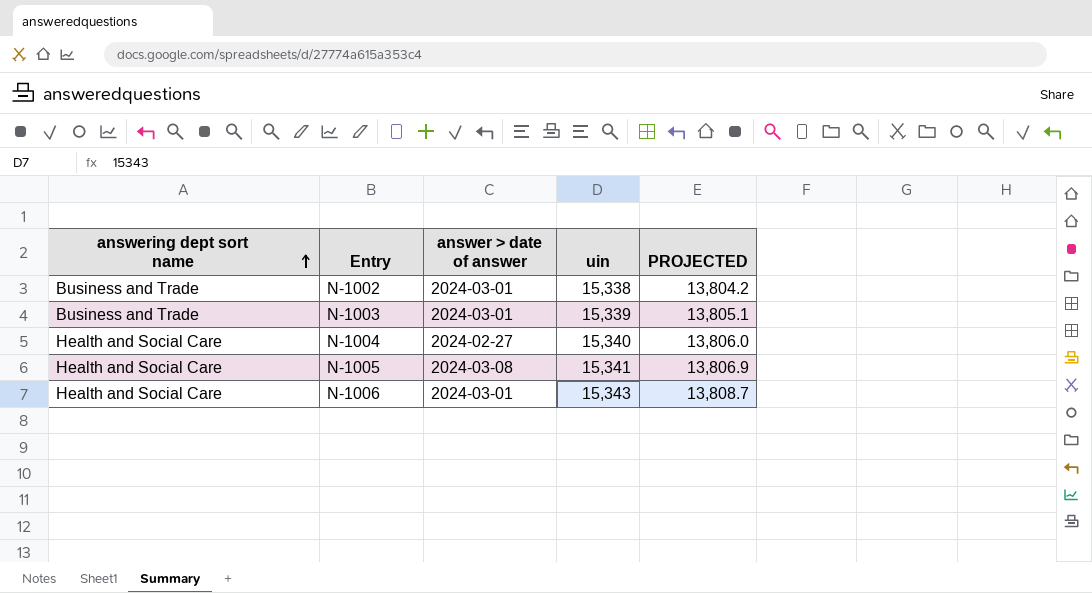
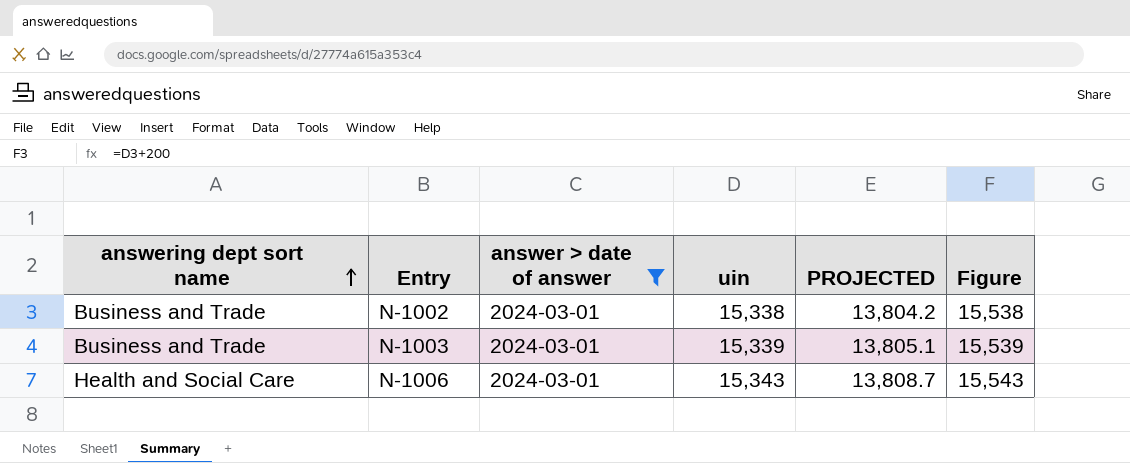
filter: none -> answer > date of answer = 2024-03-01
column Figure | formula: none -> [uin] + 200

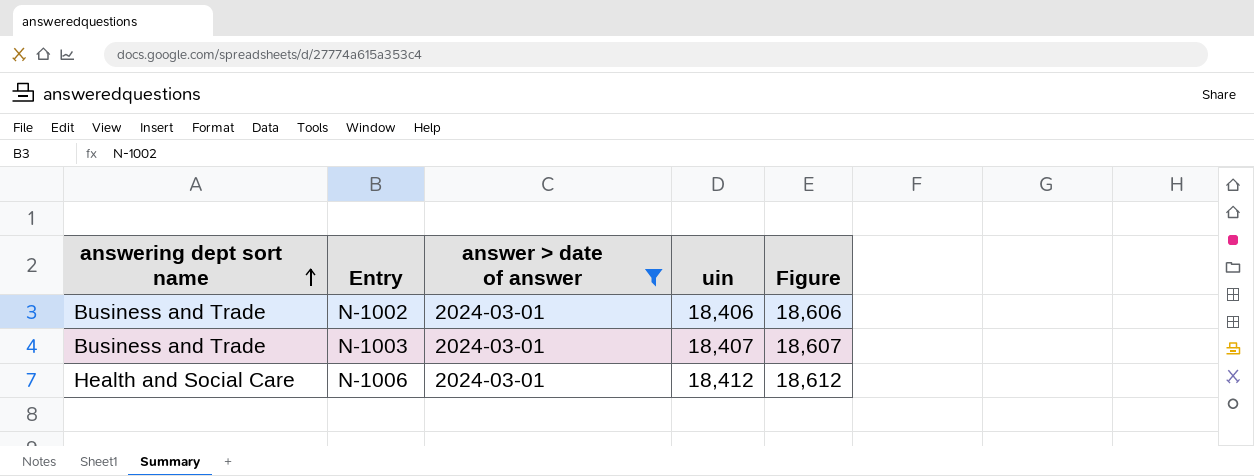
column PROJECTED | formula: [uin] * 0.9 -> none
N-1002 | uin: 15,338 -> 18,406
N-1002 | Figure: 15,538 -> 18,606
N-1003 | uin: 15,339 -> 18,407
N-1003 | Figure: 15,539 -> 18,607
N-1006 | uin: 15,343 -> 18,412
N-1006 | Figure: 15,543 -> 18,612

